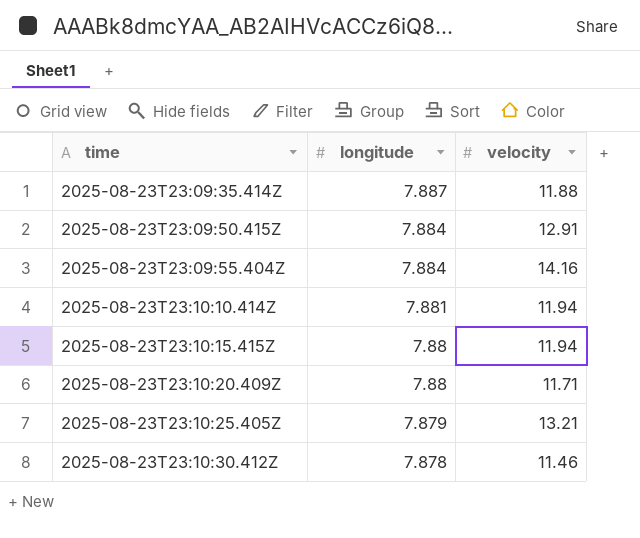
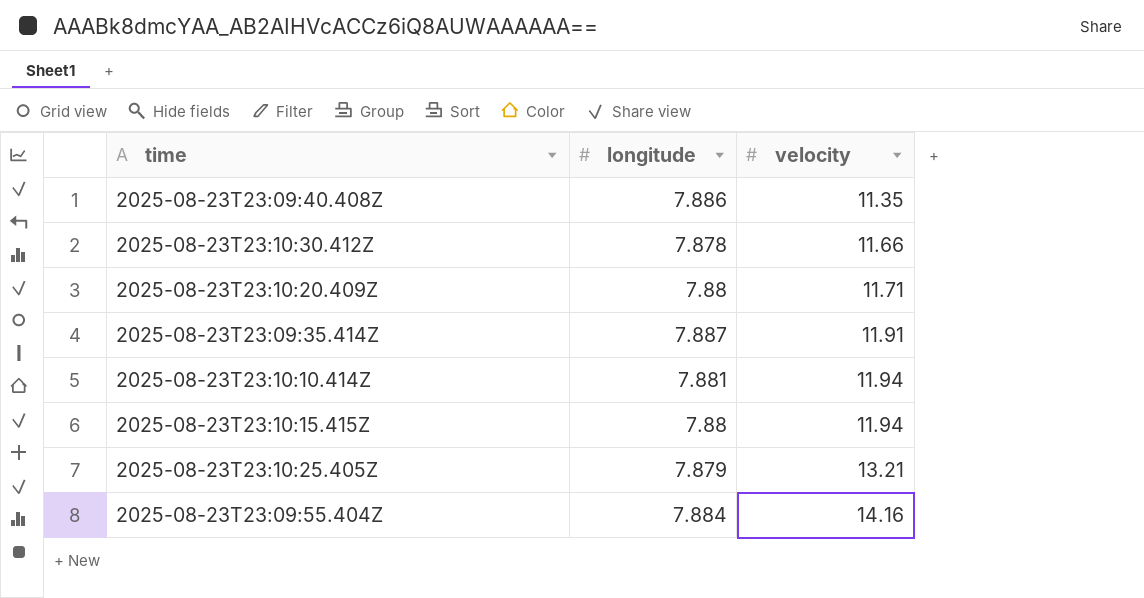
row order: time ascending -> velocity ascending
row 2025-08-23T23:09:50.415Z: 7.884 | 12.91 -> none
row 2025-08-23T23:09:40.408Z: none -> 7.886 | 11.35
2025-08-23T23:10:30.412Z | velocity: 11.46 -> 11.66
2025-08-23T23:09:35.414Z | velocity: 11.88 -> 11.91

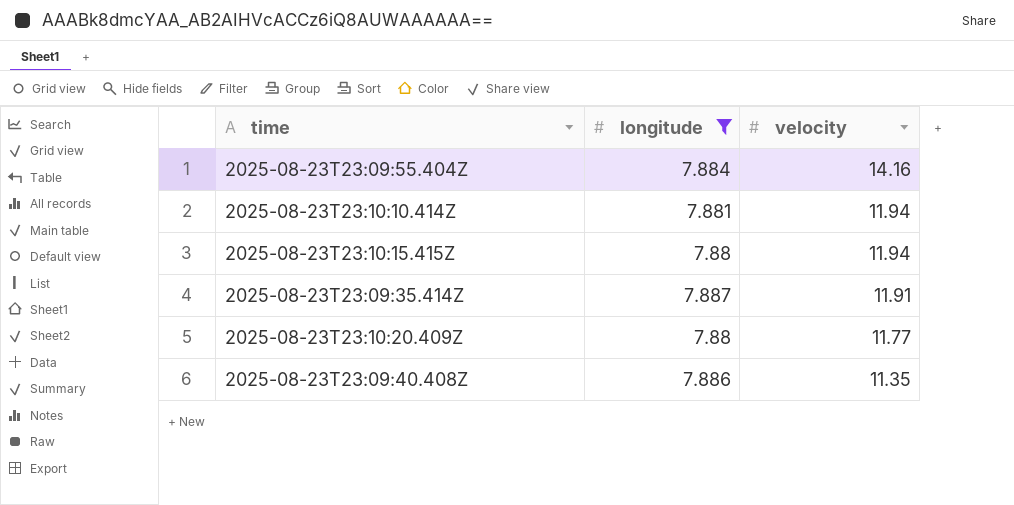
filter: none -> longitude >= 7.88
row order: velocity ascending -> velocity descending
2025-08-23T23:10:20.409Z | velocity: 11.71 -> 11.77

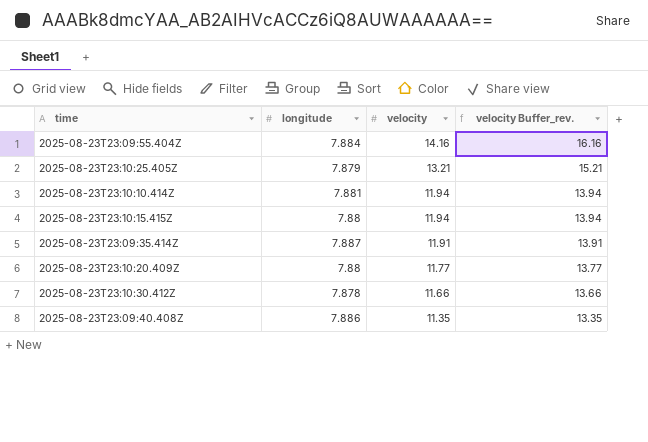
filter: longitude >= 7.88 -> none
column velocity Buffer_rev. | formula: none -> [velocity] + 2

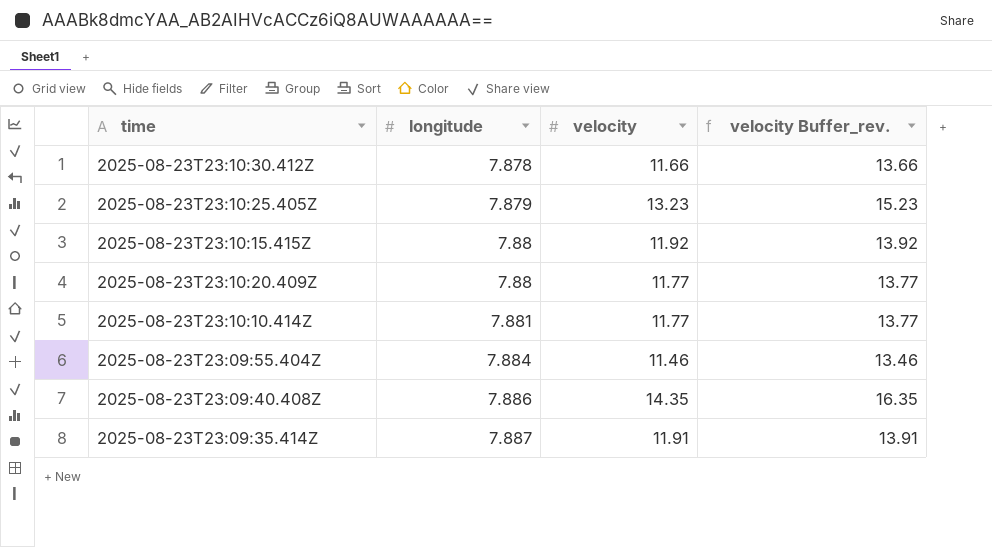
row order: velocity descending -> longitude ascending
2025-08-23T23:10:25.405Z | velocity: 13.21 -> 13.23
2025-08-23T23:10:25.405Z | velocity Buffer_rev.: 15.21 -> 15.23
2025-08-23T23:10:15.415Z | velocity: 11.94 -> 11.92
2025-08-23T23:10:15.415Z | velocity Buffer_rev.: 13.94 -> 13.92
2025-08-23T23:10:10.414Z | velocity: 11.94 -> 11.77
2025-08-23T23:10:10.414Z | velocity Buffer_rev.: 13.94 -> 13.77
2025-08-23T23:09:55.404Z | velocity: 14.16 -> 11.46
2025-08-23T23:09:55.404Z | velocity Buffer_rev.: 16.16 -> 13.46
2025-08-23T23:09:40.408Z | velocity: 11.35 -> 14.35
2025-08-23T23:09:40.408Z | velocity Buffer_rev.: 13.35 -> 16.35

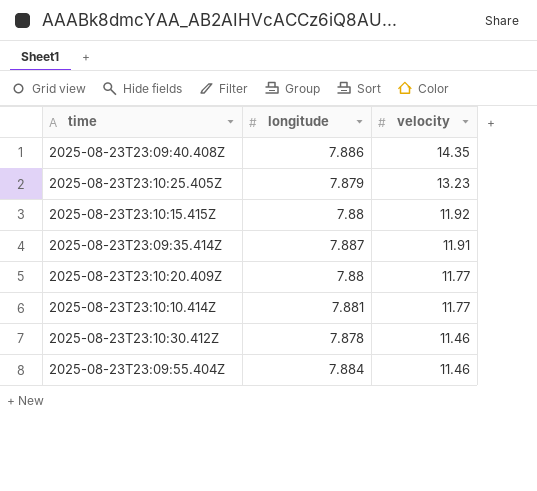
row order: longitude ascending -> velocity descending
column velocity Buffer_rev. | formula: [velocity] + 2 -> none
2025-08-23T23:10:30.412Z | velocity: 11.66 -> 11.46

